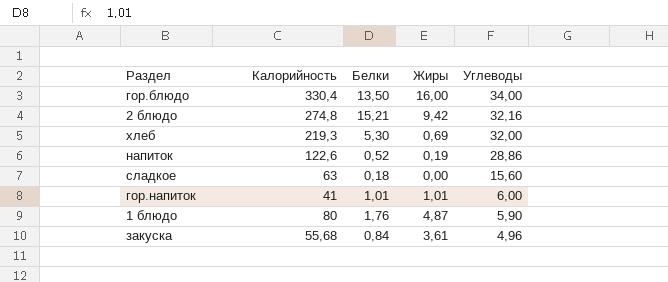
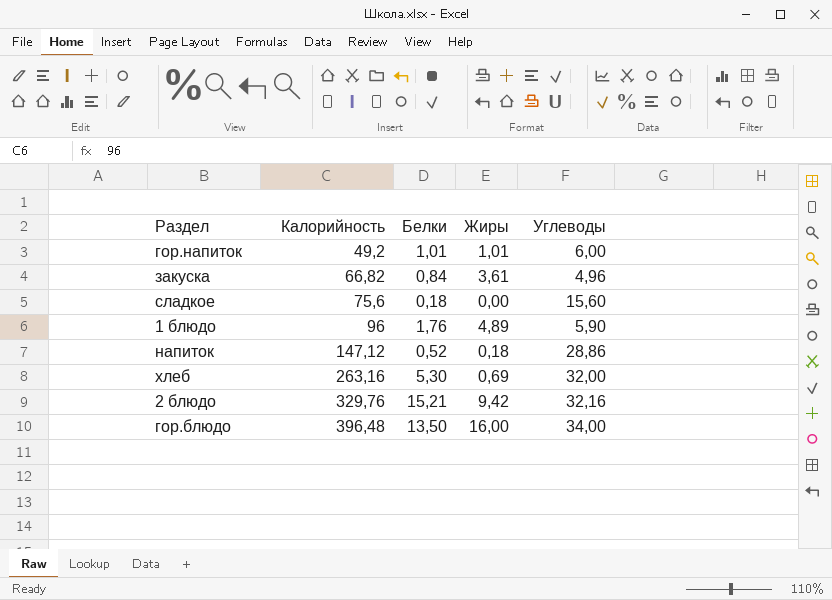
row order: Углеводы descending -> Калорийность ascending
гор.напиток | Калорийность: 41 -> 49,2
закуска | Калорийность: 55,68 -> 66,82
сладкое | Калорийность: 63 -> 75,6
1 блюдо | Калорийность: 80 -> 96
1 блюдо | Жиры: 4,87 -> 4,89
напиток | Калорийность: 122,6 -> 147,12
напиток | Жиры: 0,19 -> 0,18
хлеб | Калорийность: 219,3 -> 263,16
2 блюдо | Калорийность: 274,8 -> 329,76
гор.блюдо | Калорийность: 330,4 -> 396,48

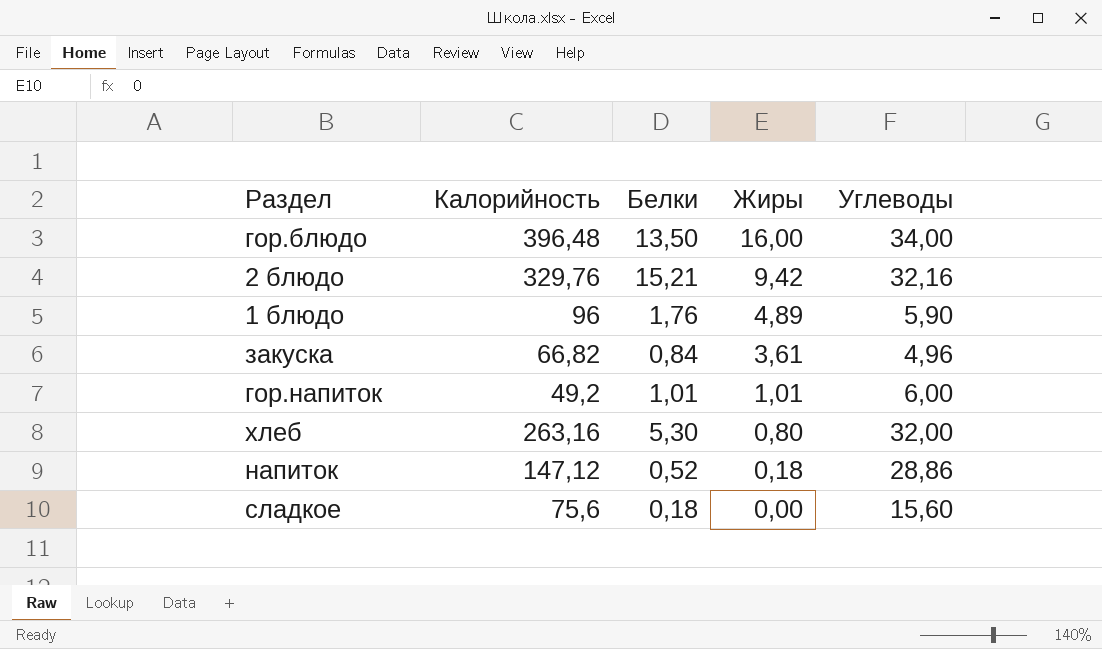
row order: Калорийность ascending -> Жиры descending
хлеб | Жиры: 0,69 -> 0,80

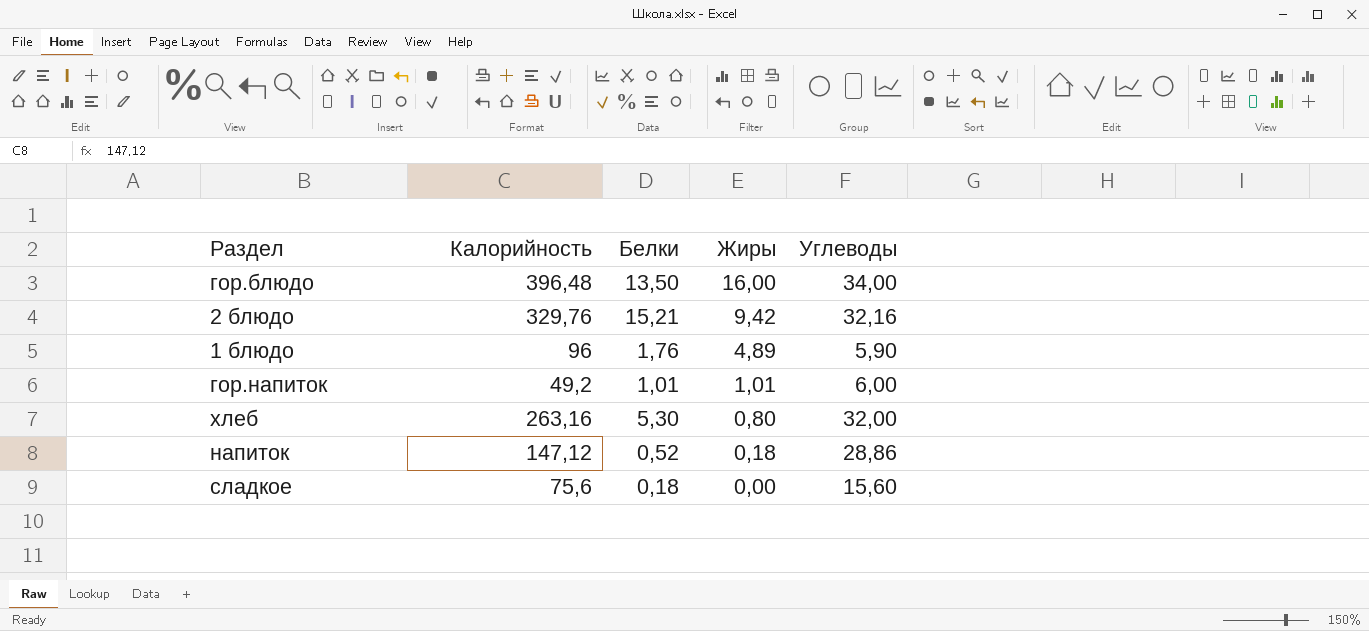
row закуска: 66,82 | 0,84 | 3,61 | 4,96 -> none

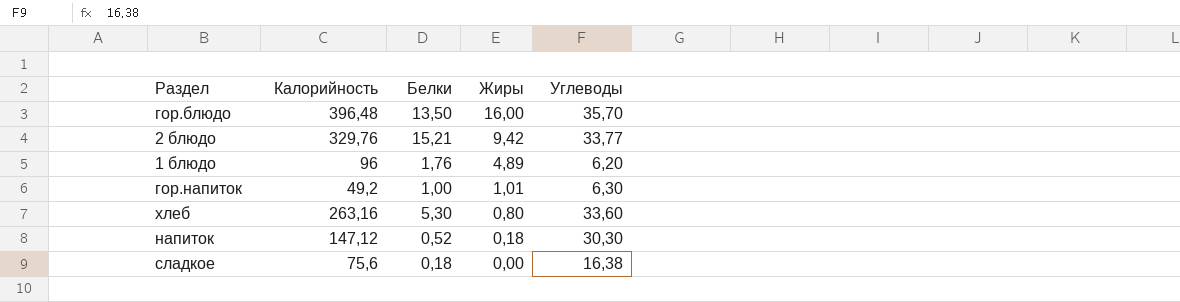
гор.блюдо | Углеводы: 34,00 -> 35,70
2 блюдо | Углеводы: 32,16 -> 33,77
1 блюдо | Углеводы: 5,90 -> 6,20
гор.напиток | Белки: 1,01 -> 1,00
гор.напиток | Углеводы: 6,00 -> 6,30
хлеб | Углеводы: 32,00 -> 33,60
напиток | Углеводы: 28,86 -> 30,30
сладкое | Углеводы: 15,60 -> 16,38

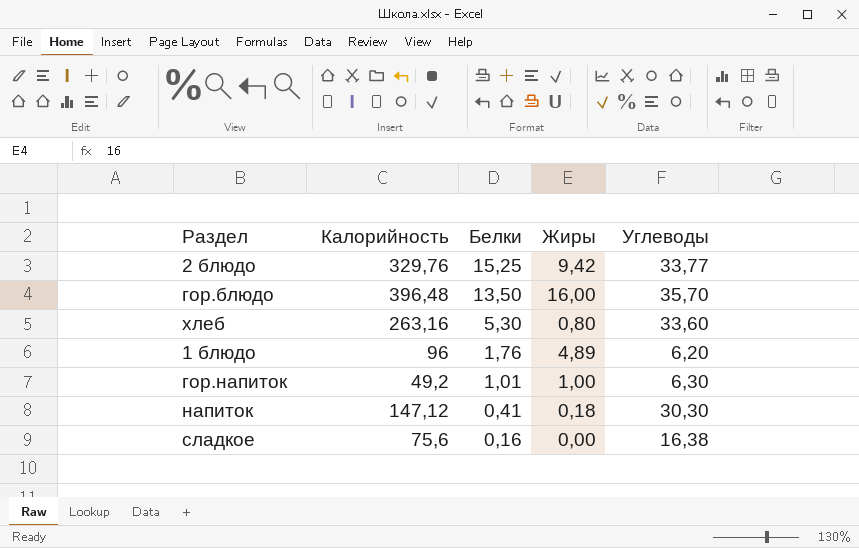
row order: Жиры descending -> Белки descending
2 блюдо | Белки: 15,21 -> 15,25
гор.напиток | Белки: 1,00 -> 1,01
гор.напиток | Жиры: 1,01 -> 1,00
напиток | Белки: 0,52 -> 0,41
сладкое | Белки: 0,18 -> 0,16

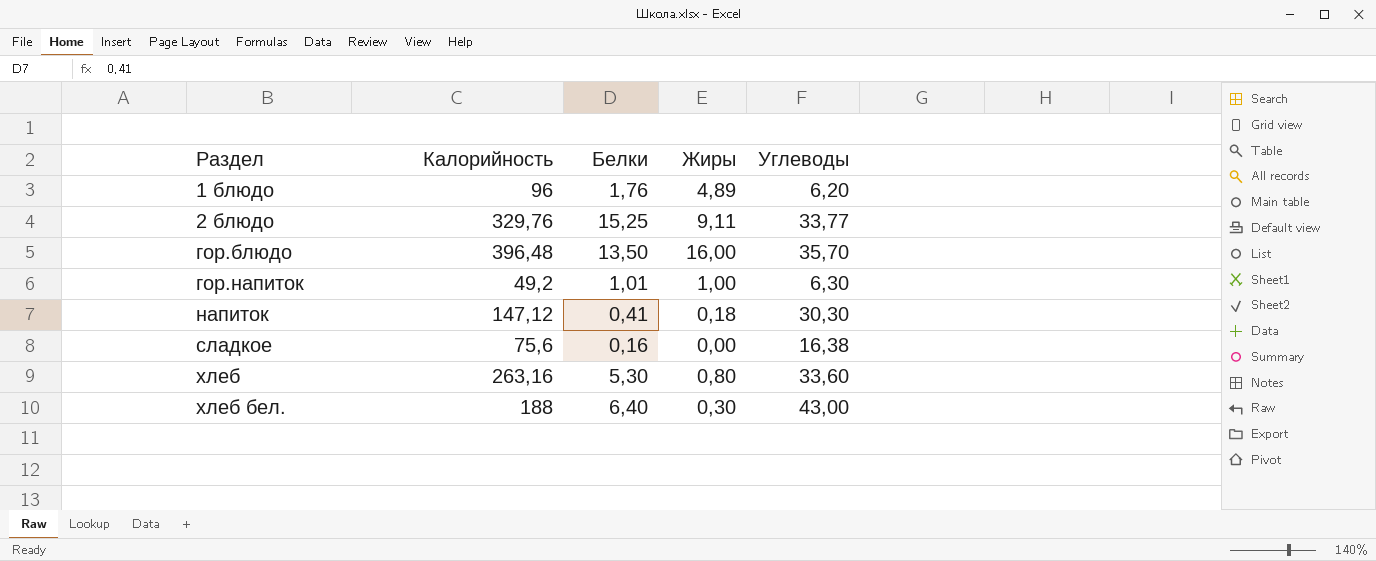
row order: Белки descending -> Раздел ascending
2 блюдо | Жиры: 9,42 -> 9,11
row хлеб бел.: none -> 188 | 6,40 | 0,30 | 43,00

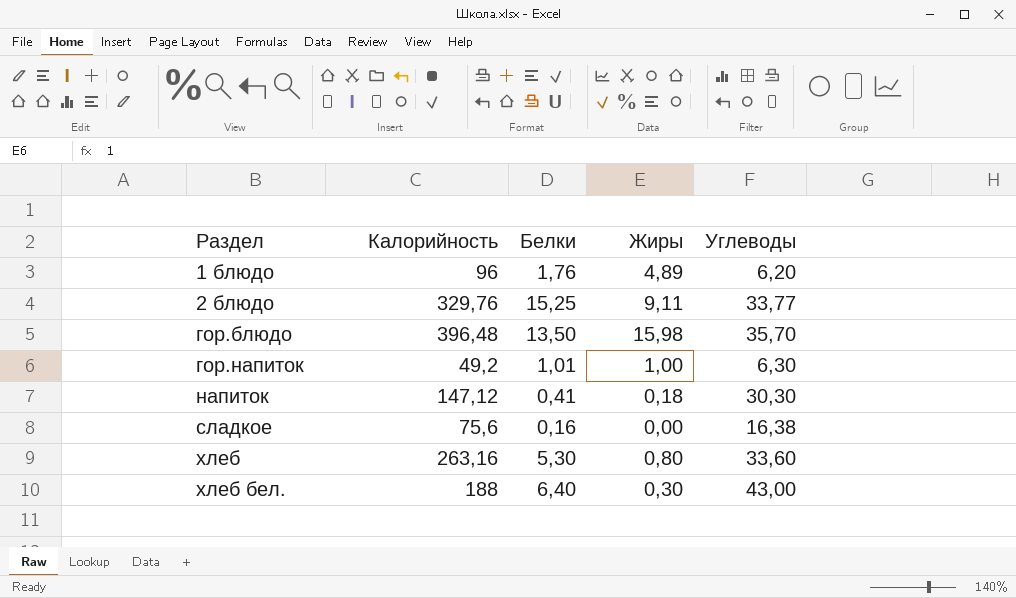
гор.блюдо | Жиры: 16,00 -> 15,98

